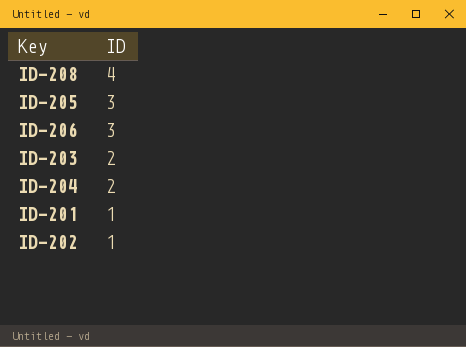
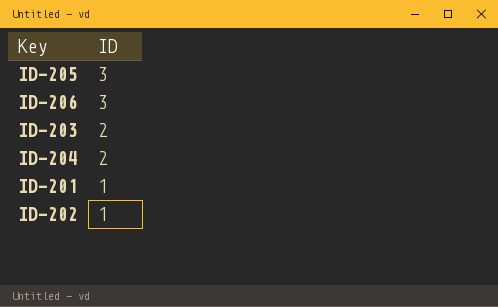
row ID-208: 4 -> none

